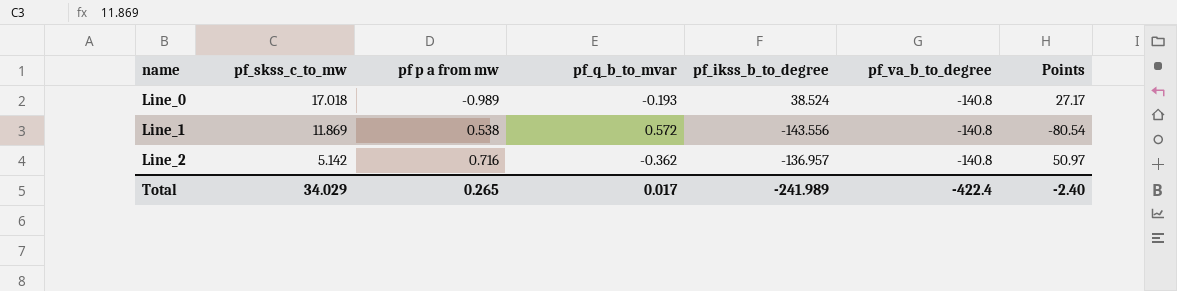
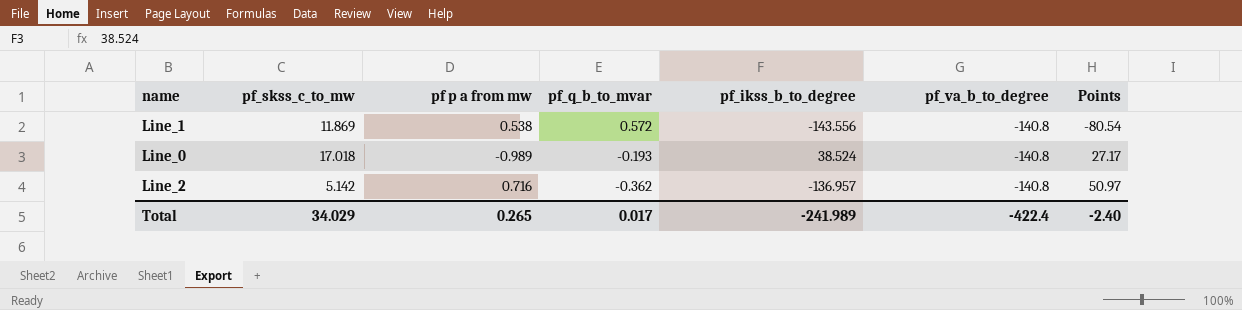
row order: name ascending -> pf_q_b_to_mvar descending

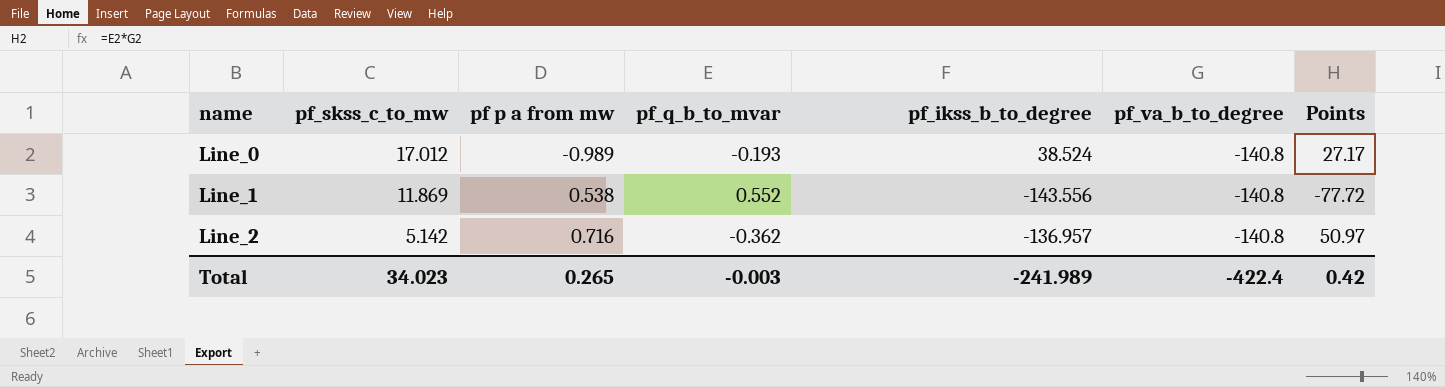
row order: pf_q_b_to_mvar descending -> name ascending
Line_0 | pf_skss_c_to_mw: 17.018 -> 17.012
Line_1 | pf_q_b_to_mvar: 0.572 -> 0.552
Line_1 | Points: -80.54 -> -77.72
Total | pf_skss_c_to_mw: 34.029 -> 34.023
Total | pf_q_b_to_mvar: 0.017 -> -0.003
Total | Points: -2.40 -> 0.42

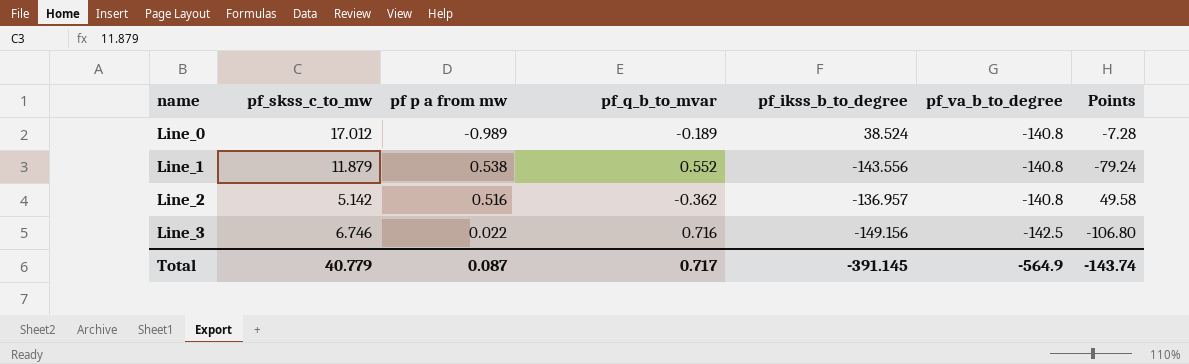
column Points | formula: [pf_q_b_to_mvar] * [pf_va_b_to_degree] -> [pf_q_b_to_mvar] * [pf_ikss_b_to_degree]
Line_0 | pf_q_b_to_mvar: -0.193 -> -0.189
Line_1 | pf_skss_c_to_mw: 11.869 -> 11.879
Line_2 | pf p a from mw: 0.716 -> 0.516
row Line_3: none -> 6.746 | 0.022 | 0.716 | -149.156 | -142.5 | -106.80
Total | pf_skss_c_to_mw: 34.023 -> 40.779
Total | pf p a from mw: 0.265 -> 0.087
Total | pf_q_b_to_mvar: -0.003 -> 0.717
Total | pf_ikss_b_to_degree: -241.989 -> -391.145
Total | pf_va_b_to_degree: -422.4 -> -564.9
Total | Points: 0.42 -> -143.74

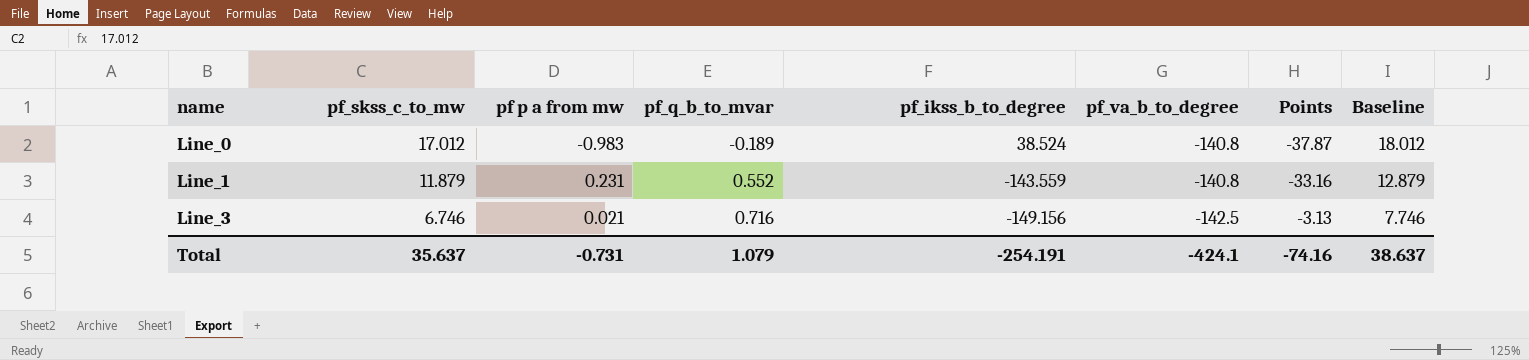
column Points | formula: [pf_q_b_to_mvar] * [pf_ikss_b_to_degree] -> [pf p a from mw] * [pf_ikss_b_to_degree]
column Baseline | formula: none -> [pf_skss_c_to_mw] + 1
row Line_2: 5.142 | 0.516 | -0.362 | -136.957 | -140.8 | 49.58 -> none
Line_0 | pf p a from mw: -0.989 -> -0.983
Line_1 | pf p a from mw: 0.538 -> 0.231
Line_1 | pf_ikss_b_to_degree: -143.556 -> -143.559
Line_3 | pf p a from mw: 0.022 -> 0.021
Total | pf_skss_c_to_mw: 40.779 -> 35.637
Total | pf p a from mw: 0.087 -> -0.731
Total | pf_q_b_to_mvar: 0.717 -> 1.079
Total | pf_ikss_b_to_degree: -391.145 -> -254.191
Total | pf_va_b_to_degree: -564.9 -> -424.1
Total | Points: -143.74 -> -74.16

